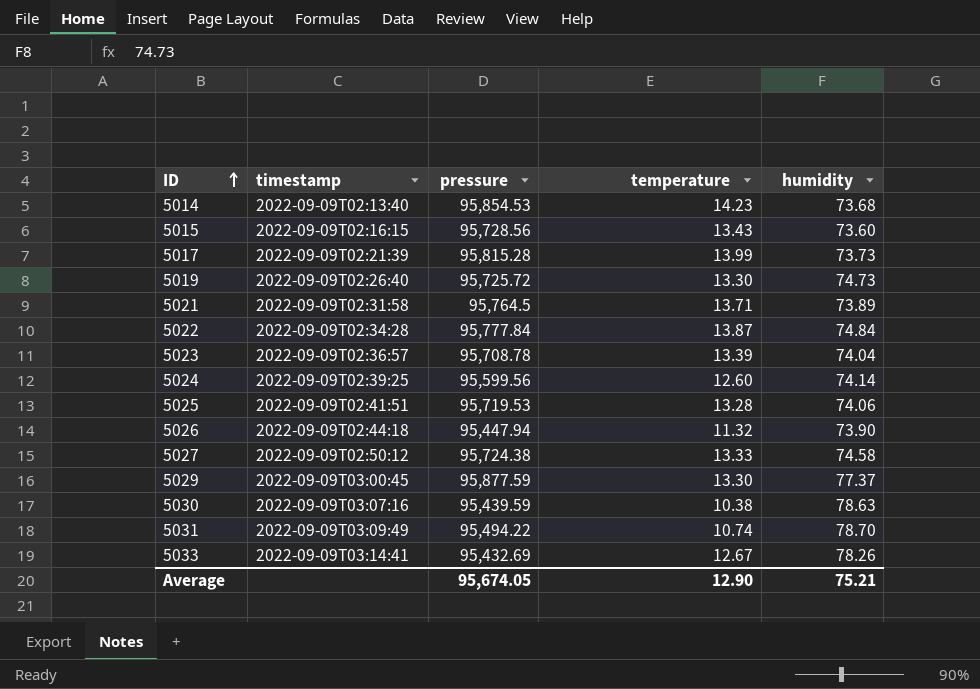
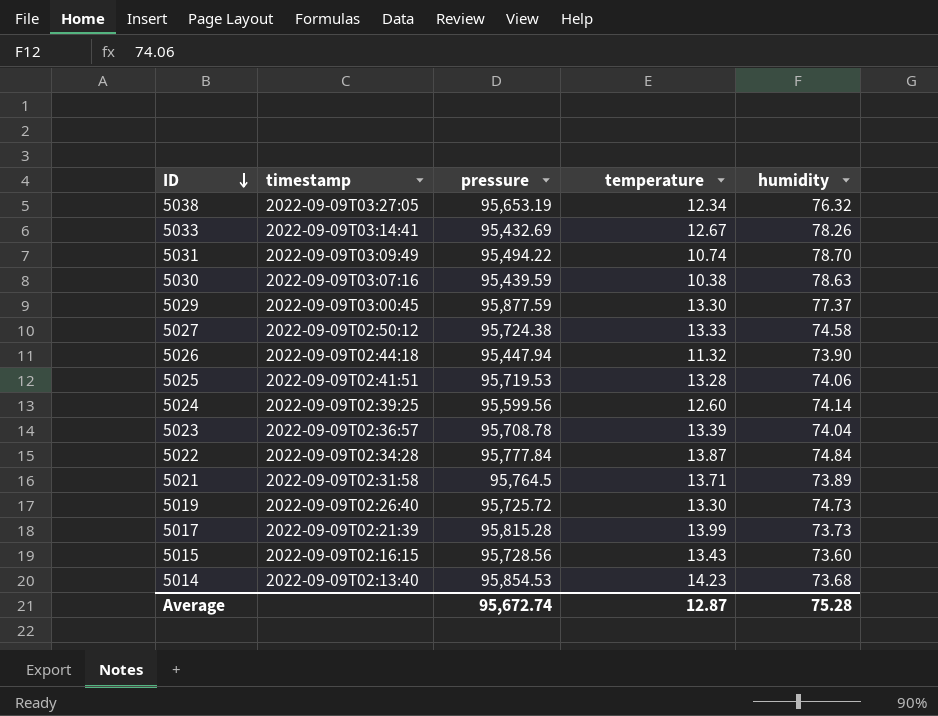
row order: ID ascending -> ID descending
row 5038: none -> 2022-09-09T03:27:05 | 95,653.19 | 12.34 | 76.32
Average | pressure: 95,674.05 -> 95,672.74
Average | temperature: 12.90 -> 12.87
Average | humidity: 75.21 -> 75.28

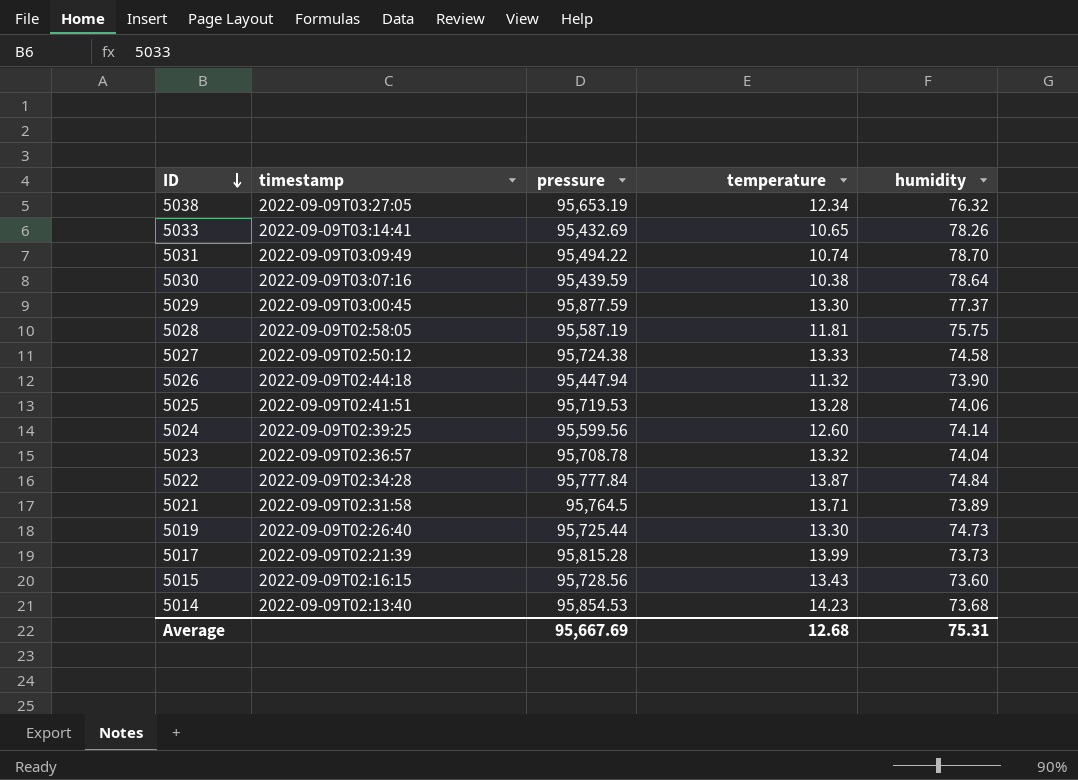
5033 | temperature: 12.67 -> 10.65
5030 | humidity: 78.63 -> 78.64
row 5028: none -> 2022-09-09T02:58:05 | 95,587.19 | 11.81 | 75.75
5023 | temperature: 13.39 -> 13.32
5019 | pressure: 95,725.72 -> 95,725.44
Average | pressure: 95,672.74 -> 95,667.69
Average | temperature: 12.87 -> 12.68
Average | humidity: 75.28 -> 75.31

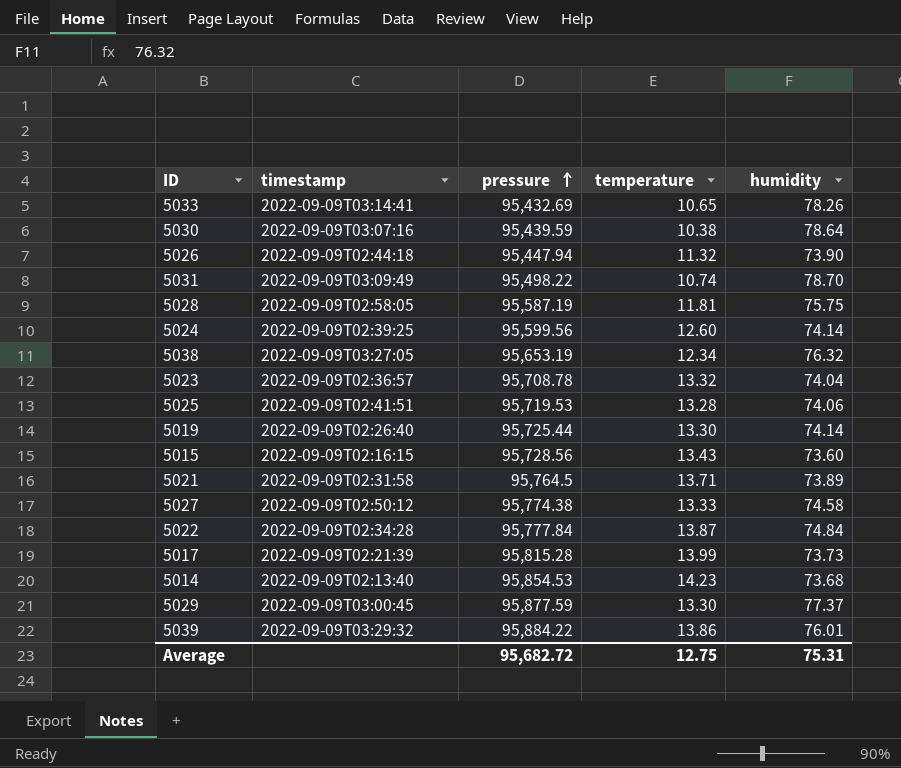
row order: ID descending -> pressure ascending
5031 | pressure: 95,494.22 -> 95,498.22
5019 | humidity: 74.73 -> 74.14
5027 | pressure: 95,724.38 -> 95,774.38
row 5039: none -> 2022-09-09T03:29:32 | 95,884.22 | 13.86 | 76.01
Average | pressure: 95,667.69 -> 95,682.72
Average | temperature: 12.68 -> 12.75

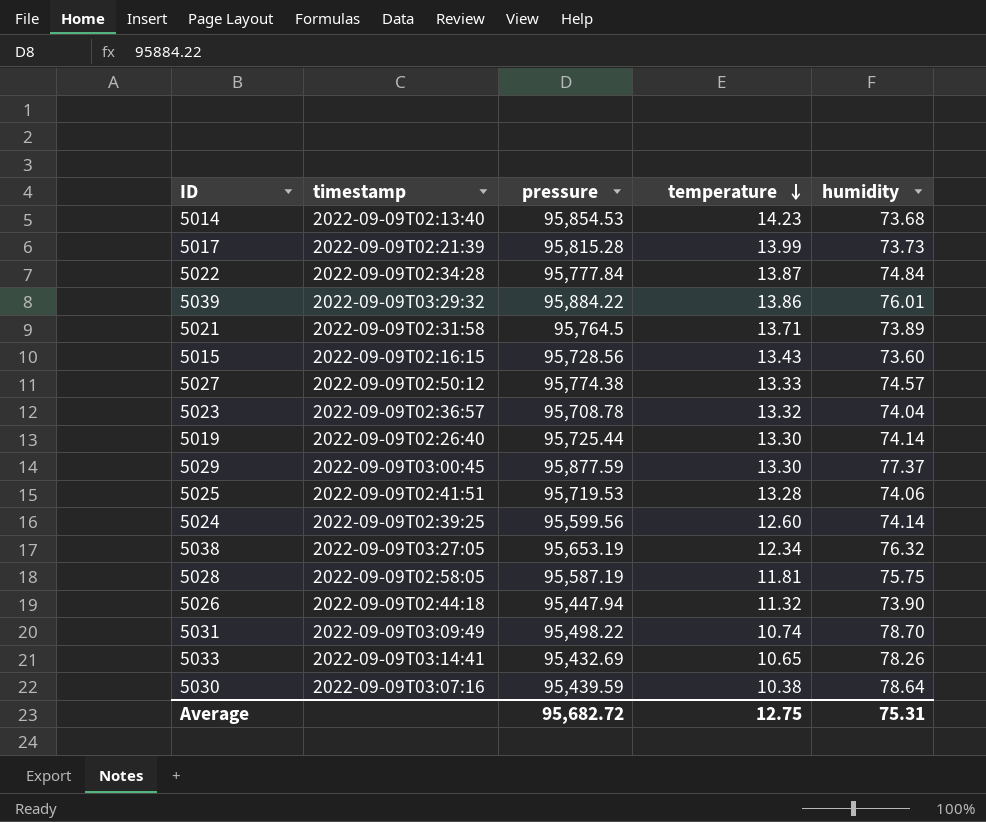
row order: pressure ascending -> temperature descending
5027 | humidity: 74.58 -> 74.57

